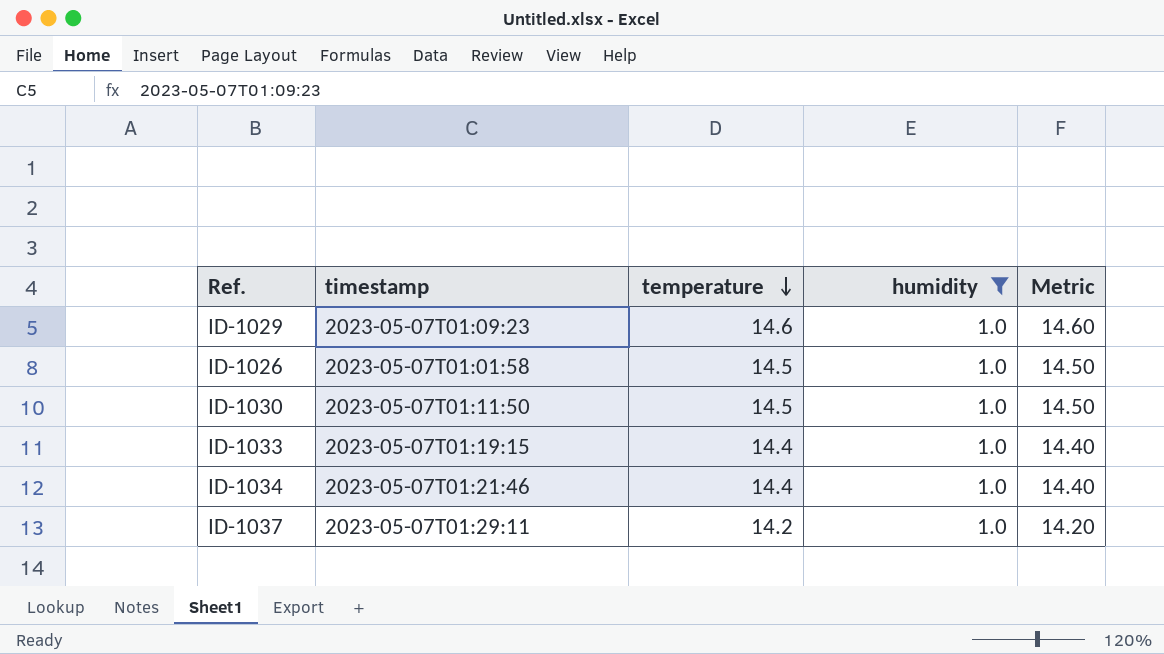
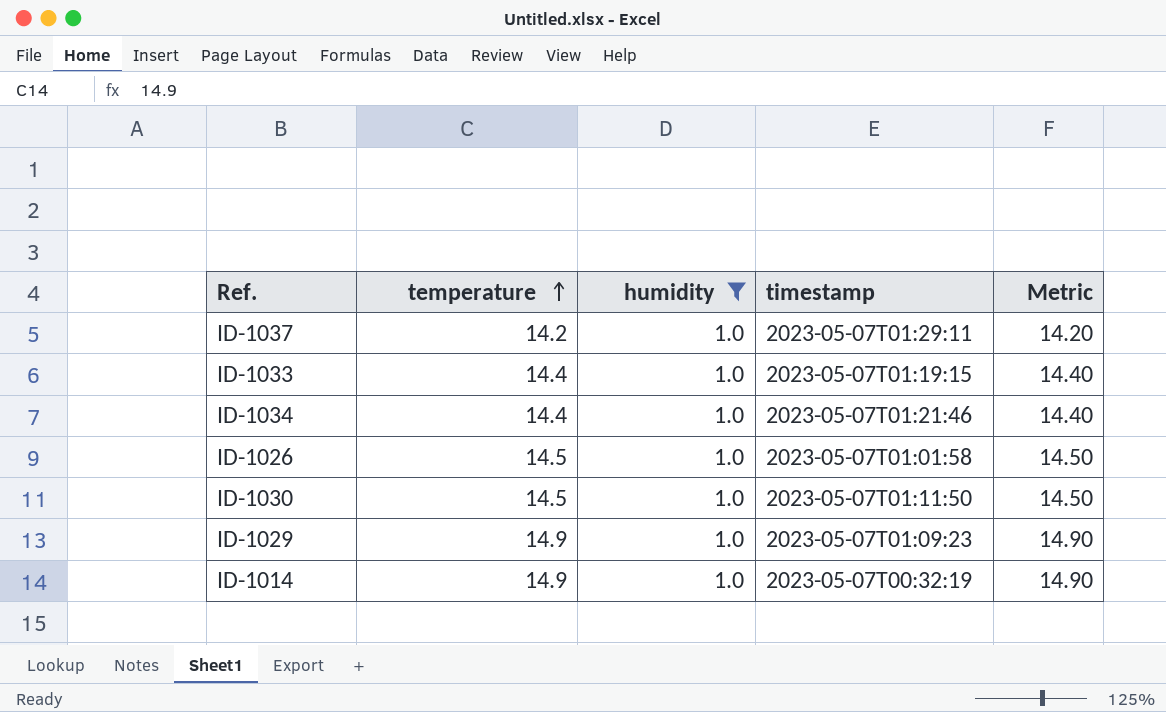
row order: temperature descending -> temperature ascending
column timestamp | position: 2 -> 4
ID-1029 | temperature: 14.6 -> 14.9
ID-1029 | Metric: 14.60 -> 14.90
row ID-1014: none -> 14.9 | 1.0 | 2023-05-07T00:32:19 | 14.90

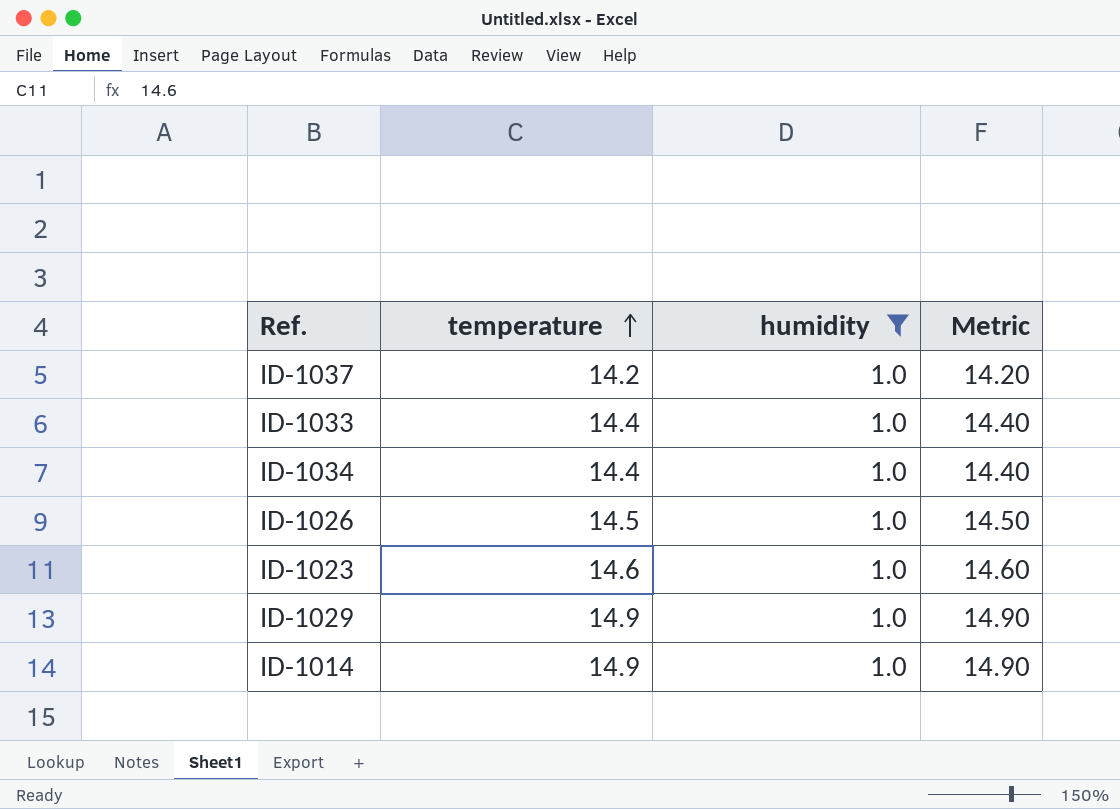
column timestamp | position: 4 -> none
row ID-1030: 14.5 | 1.0 | 2023-05-07T01:11:50 | 14.50 -> none
row ID-1023: none -> 14.6 | 1.0 | 14.60

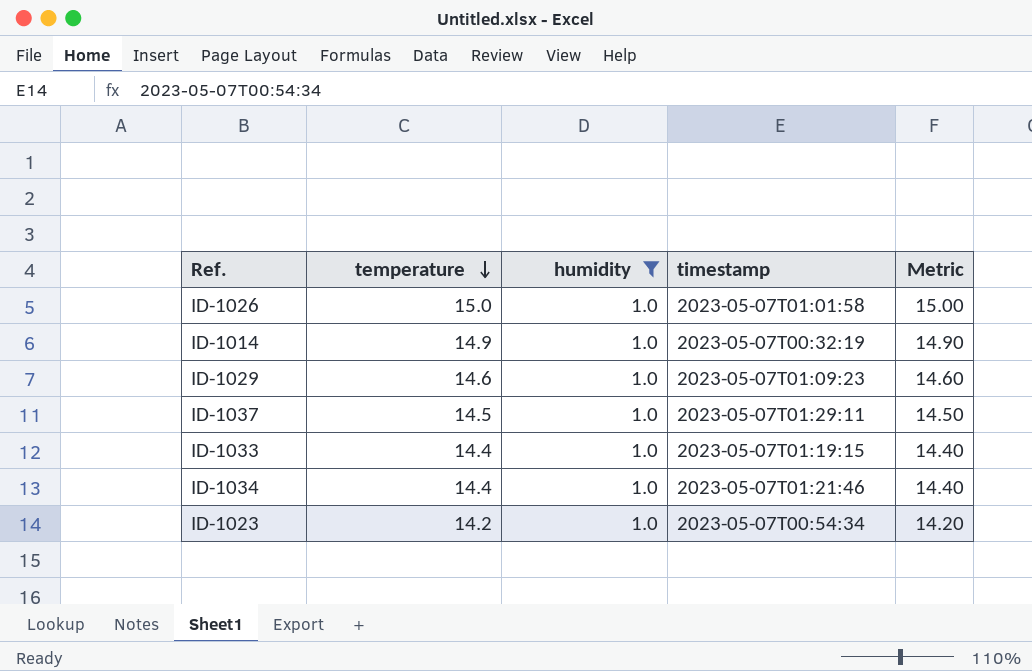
row order: temperature ascending -> temperature descending
column timestamp | position: none -> 4
ID-1026 | temperature: 14.5 -> 15.0
ID-1026 | Metric: 14.50 -> 15.00
ID-1029 | temperature: 14.9 -> 14.6
ID-1029 | Metric: 14.90 -> 14.60
ID-1037 | temperature: 14.2 -> 14.5
ID-1037 | Metric: 14.20 -> 14.50
ID-1023 | temperature: 14.6 -> 14.2
ID-1023 | Metric: 14.60 -> 14.20

